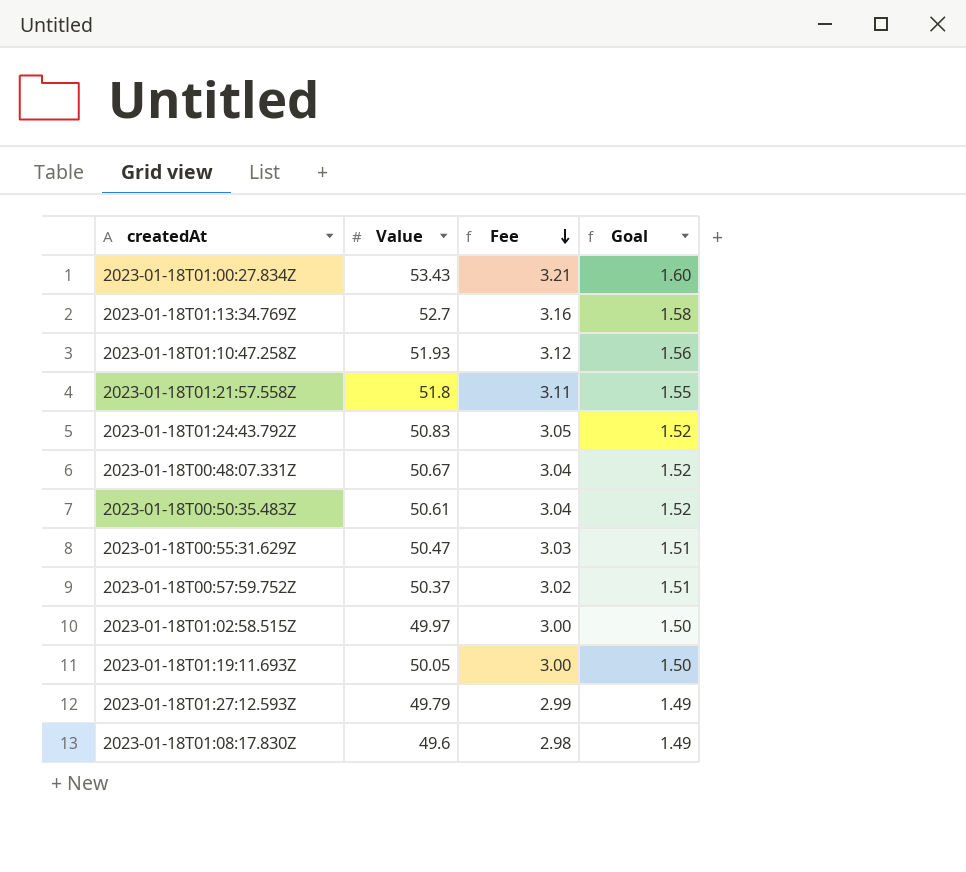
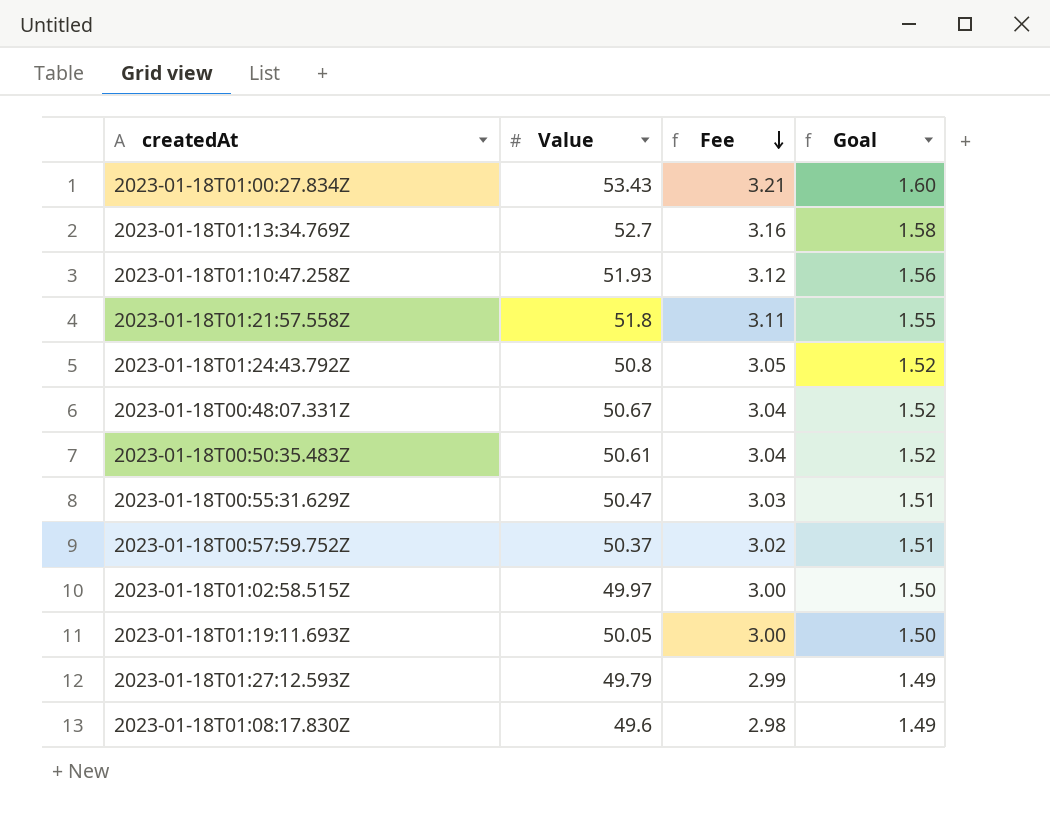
2023-01-18T01:24:43.792Z | Value: 50.83 -> 50.8

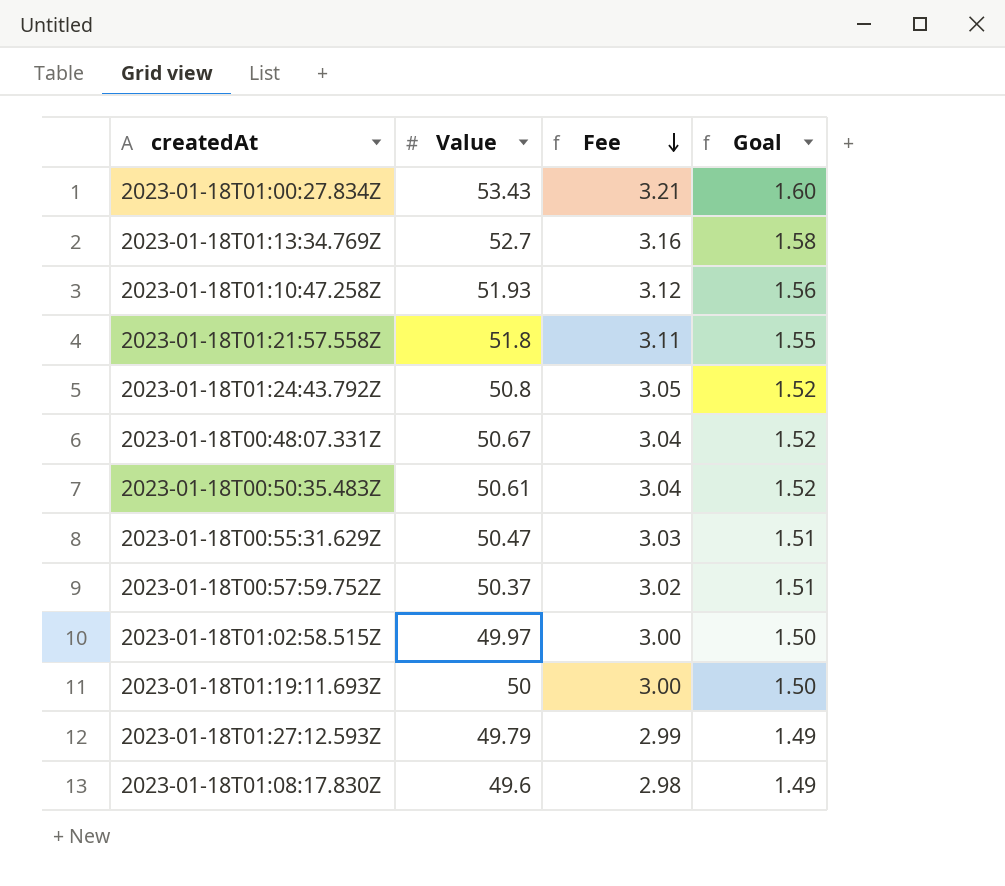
2023-01-18T01:19:11.693Z | Value: 50.05 -> 50

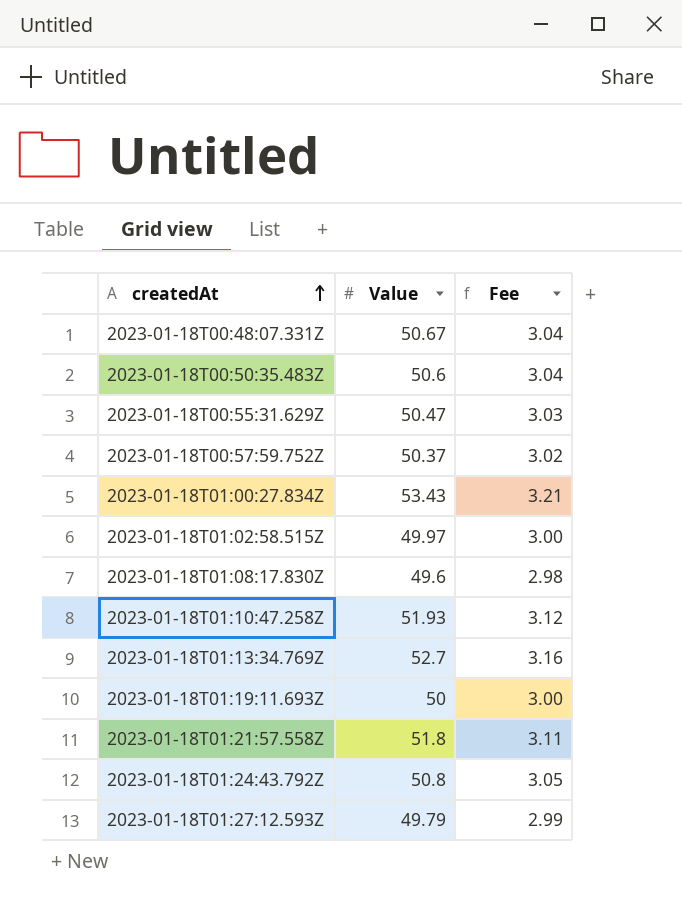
row order: Fee descending -> createdAt ascending
column Goal | formula: [Value] * 0.03 -> none
2023-01-18T00:50:35.483Z | Value: 50.61 -> 50.6

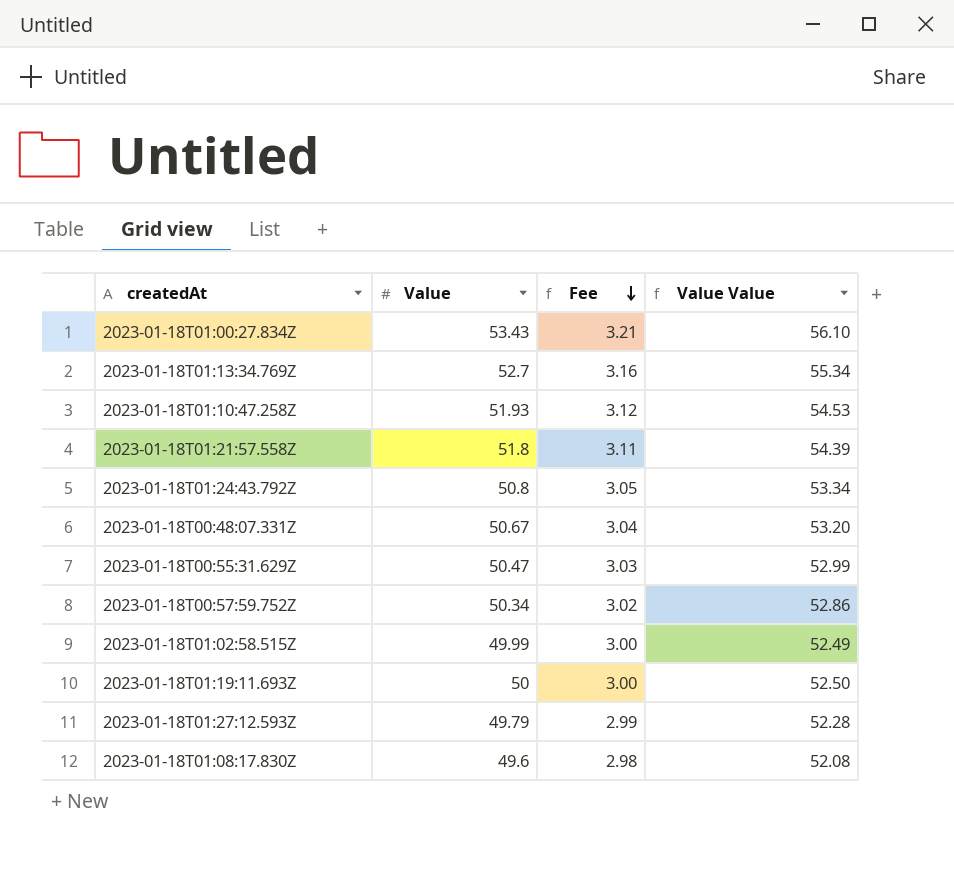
row order: createdAt ascending -> Fee descending
column Value Value | formula: none -> [Value] * 1.05
row 2023-01-18T00:50:35.483Z: 50.6 | 3.04 -> none
2023-01-18T00:57:59.752Z | Value: 50.37 -> 50.34
2023-01-18T01:02:58.515Z | Value: 49.97 -> 49.99

